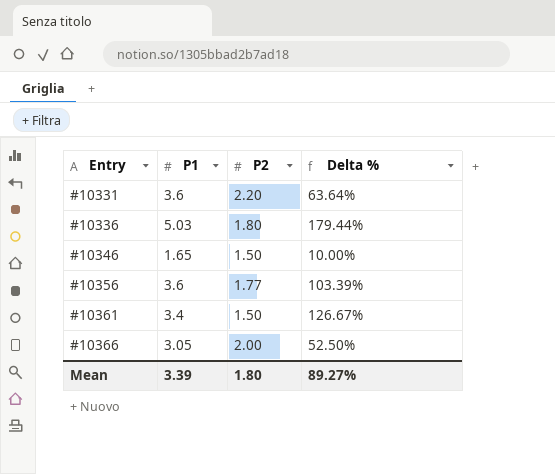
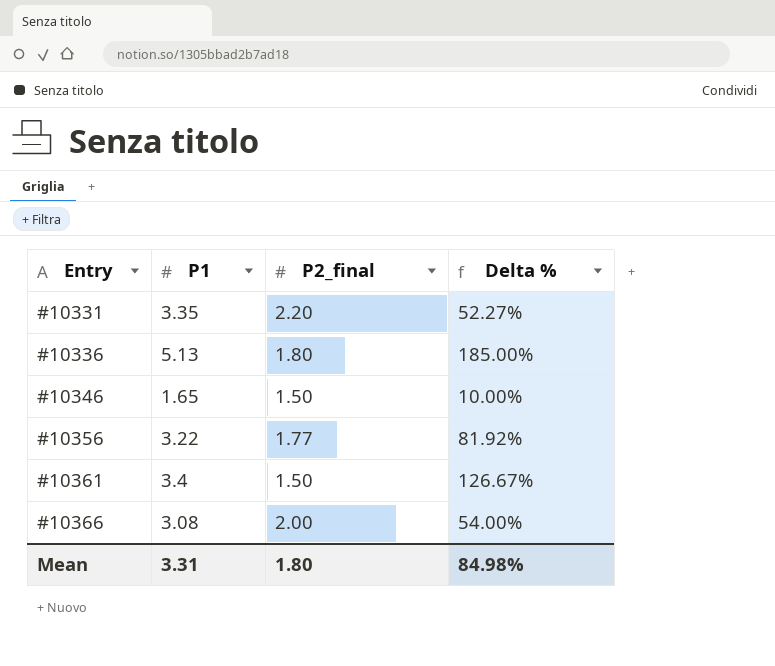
column name: P2 -> P2_final
#10331 | P1: 3.6 -> 3.35
#10331 | Delta %: 63.64% -> 52.27%
#10336 | P1: 5.03 -> 5.13
#10336 | Delta %: 179.44% -> 185.00%
#10356 | P1: 3.6 -> 3.22
#10356 | Delta %: 103.39% -> 81.92%
#10366 | P1: 3.05 -> 3.08
#10366 | Delta %: 52.50% -> 54.00%
Mean | P1: 3.39 -> 3.31
Mean | Delta %: 89.27% -> 84.98%

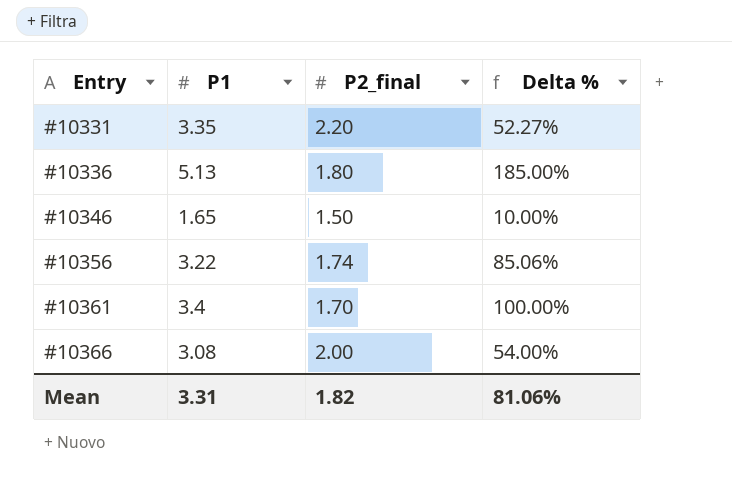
#10356 | P2_final: 1.77 -> 1.74
#10356 | Delta %: 81.92% -> 85.06%
#10361 | P2_final: 1.50 -> 1.70
#10361 | Delta %: 126.67% -> 100.00%
Mean | P2_final: 1.80 -> 1.82
Mean | Delta %: 84.98% -> 81.06%

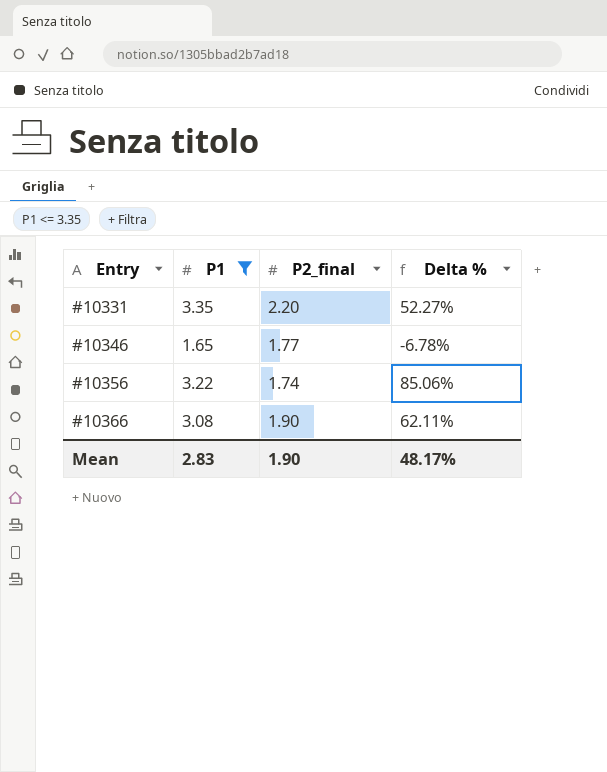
filter: none -> P1 <= 3.35
#10346 | P2_final: 1.50 -> 1.77
#10346 | Delta %: 10.00% -> -6.78%
#10366 | P2_final: 2.00 -> 1.90
#10366 | Delta %: 54.00% -> 62.11%
Mean | P1: 3.31 -> 2.83
Mean | P2_final: 1.82 -> 1.90
Mean | Delta %: 81.06% -> 48.17%

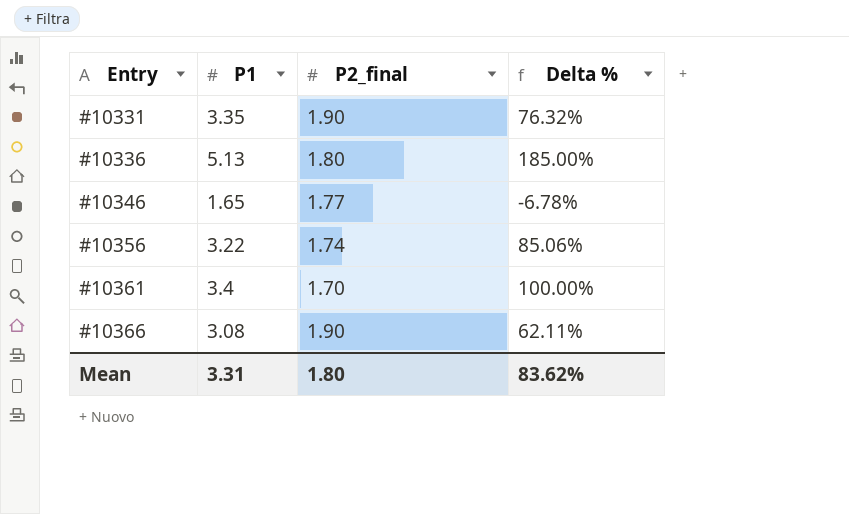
filter: P1 <= 3.35 -> none
#10331 | P2_final: 2.20 -> 1.90
#10331 | Delta %: 52.27% -> 76.32%
Mean | P1: 2.83 -> 3.31
Mean | P2_final: 1.90 -> 1.80
Mean | Delta %: 48.17% -> 83.62%

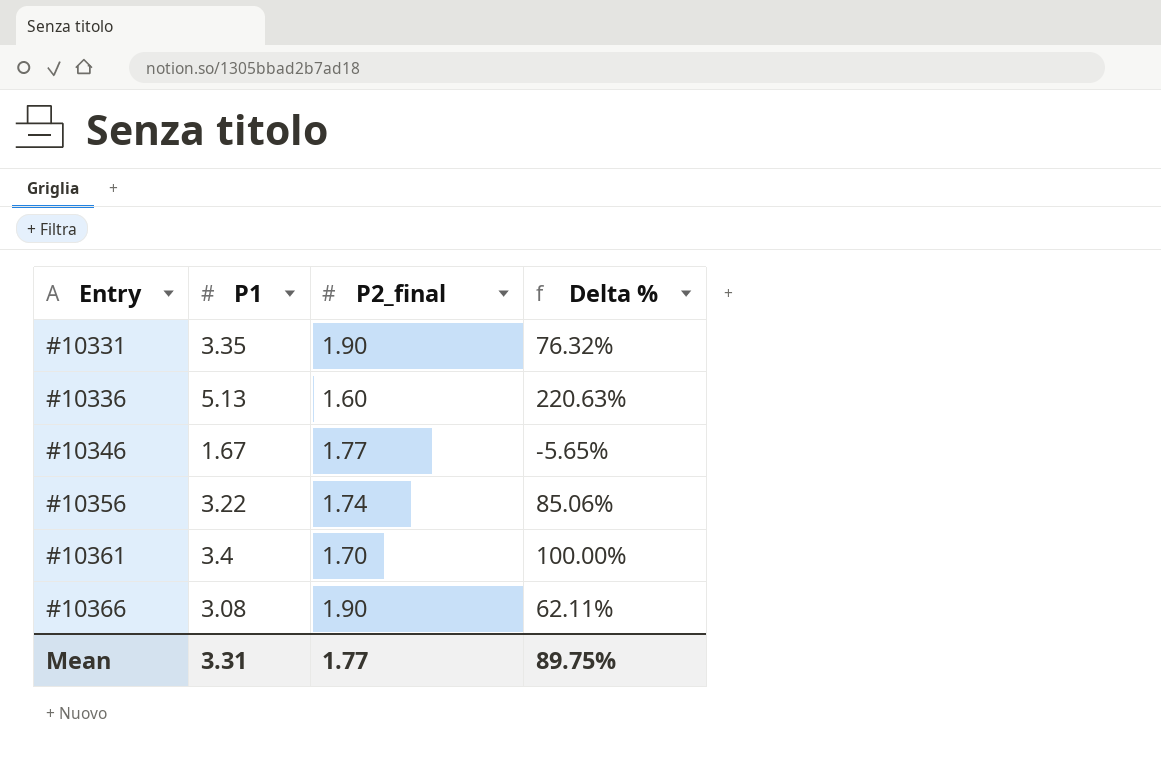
#10336 | P2_final: 1.80 -> 1.60
#10336 | Delta %: 185.00% -> 220.63%
#10346 | P1: 1.65 -> 1.67
#10346 | Delta %: -6.78% -> -5.65%
Mean | P2_final: 1.80 -> 1.77
Mean | Delta %: 83.62% -> 89.75%

